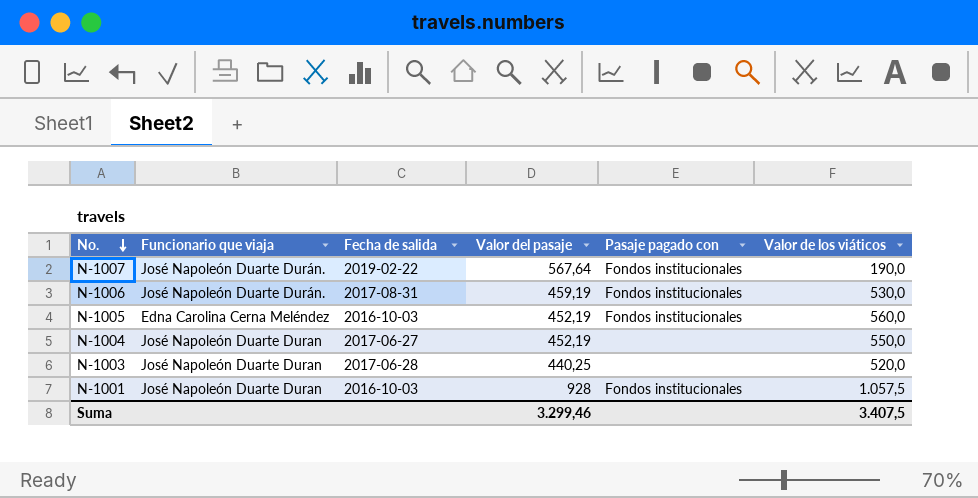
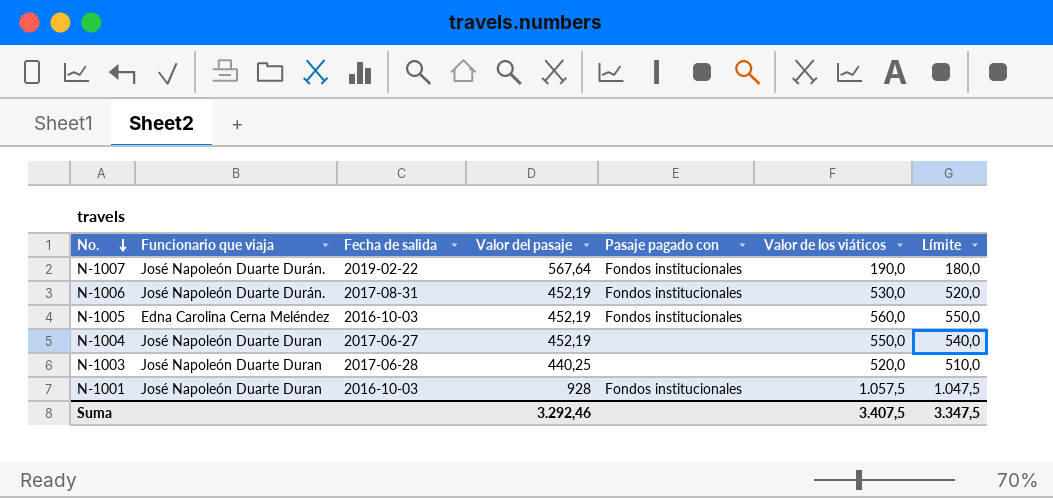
column Límite | formula: none -> [Valor de los viáticos] - 10
N-1006 | Valor del pasaje: 459,19 -> 452,19
Suma | Valor del pasaje: 3.299,46 -> 3.292,46

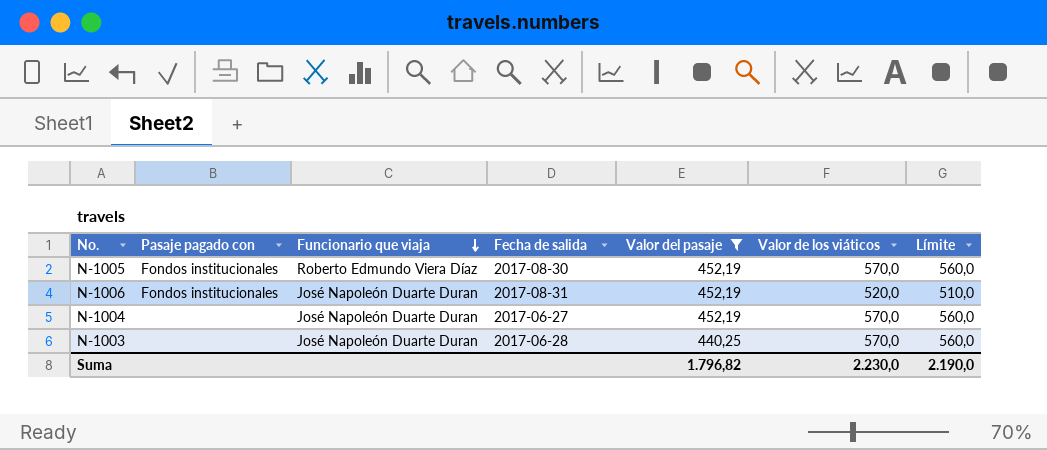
filter: none -> Valor del pasaje <= 452,19
row order: No. descending -> Funcionario que viaja descending
column Pasaje pagado con | position: 5 -> 2
N-1005 | Funcionario que viaja: Edna Carolina Cerna Meléndez -> Roberto Edmundo Viera Díaz
N-1005 | Fecha de salida: 2016-10-03 -> 2017-08-30
N-1005 | Valor de los viáticos: 560,0 -> 570,0
N-1005 | Límite: 550,0 -> 560,0
N-1006 | Funcionario que viaja: José Napoleón Duarte Durán. -> José Napoleón Duarte Duran
N-1006 | Valor de los viáticos: 530,0 -> 520,0
N-1006 | Límite: 520,0 -> 510,0
N-1004 | Valor de los viáticos: 550,0 -> 570,0
N-1004 | Límite: 540,0 -> 560,0
N-1003 | Valor de los viáticos: 520,0 -> 570,0
N-1003 | Límite: 510,0 -> 560,0
Suma | Valor del pasaje: 3.292,46 -> 1.796,82
Suma | Valor de los viáticos: 3.407,5 -> 2.230,0
Suma | Límite: 3.347,5 -> 2.190,0

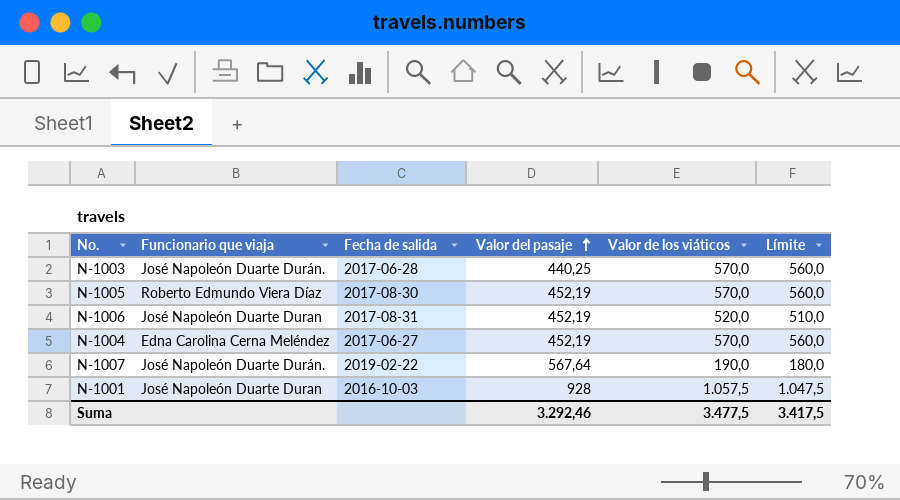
filter: Valor del pasaje <= 452,19 -> none
row order: Funcionario que viaja descending -> Valor del pasaje ascending
column Pasaje pagado con | position: 2 -> none
N-1003 | Funcionario que viaja: José Napoleón Duarte Duran -> José Napoleón Duarte Durán.
N-1004 | Funcionario que viaja: José Napoleón Duarte Duran -> Edna Carolina Cerna Meléndez
Suma | Valor del pasaje: 1.796,82 -> 3.292,46
Suma | Valor de los viáticos: 2.230,0 -> 3.477,5
Suma | Límite: 2.190,0 -> 3.417,5

